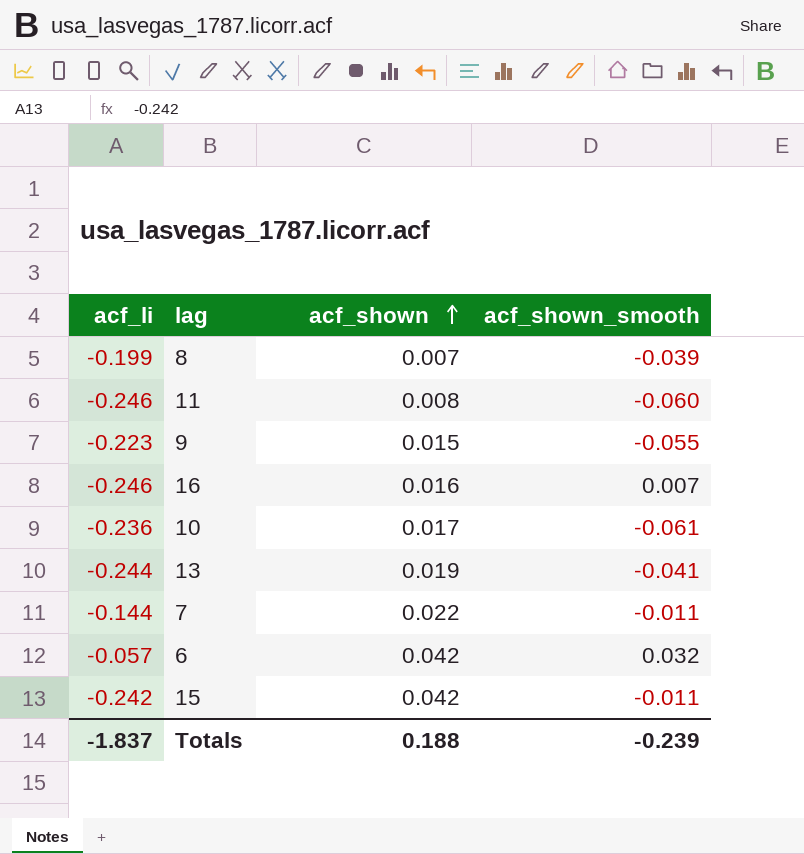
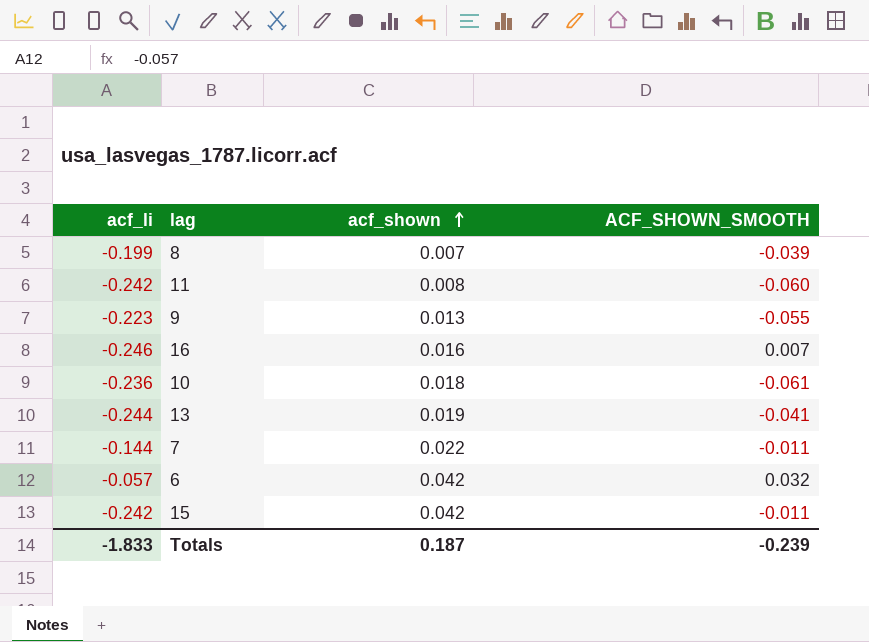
column name: acf_shown_smooth -> ACF_SHOWN_SMOOTH
11 | acf_li: -0.246 -> -0.242
9 | acf_shown: 0.015 -> 0.013
10 | acf_shown: 0.017 -> 0.018
Totals | acf_li: -1.837 -> -1.833
Totals | acf_shown: 0.188 -> 0.187

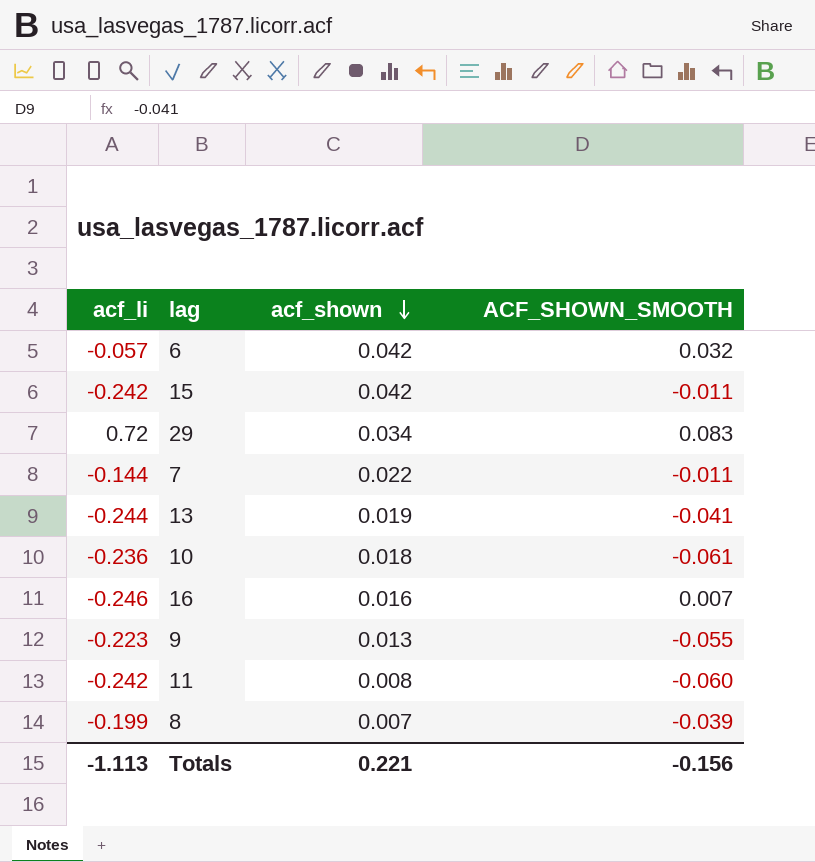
row order: acf_shown ascending -> acf_shown descending
row 29: none -> 0.72 | 0.034 | 0.083
Totals | acf_li: -1.833 -> -1.113
Totals | acf_shown: 0.187 -> 0.221
Totals | ACF_SHOWN_SMOOTH: -0.239 -> -0.156

